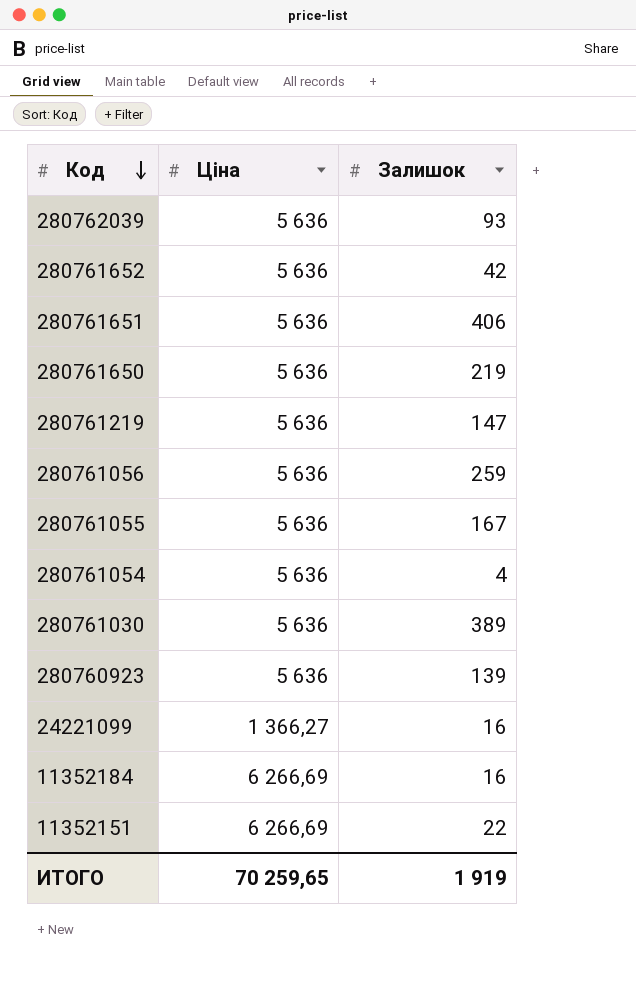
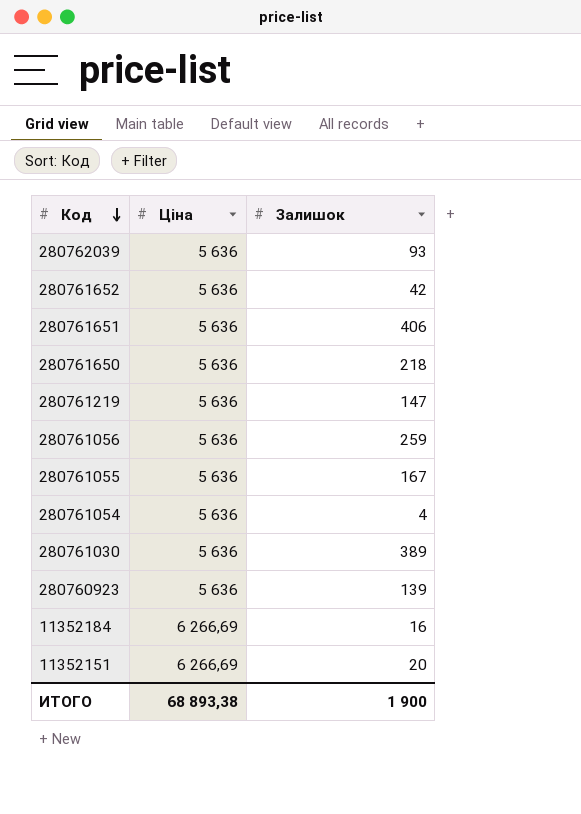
row 24221099: 1 366,27 | 16 -> none
280761650 | Залишок: 219 -> 218
11352151 | Залишок: 22 -> 20
ИТОГО | Ціна: 70 259,65 -> 68 893,38
ИТОГО | Залишок: 1 919 -> 1 900

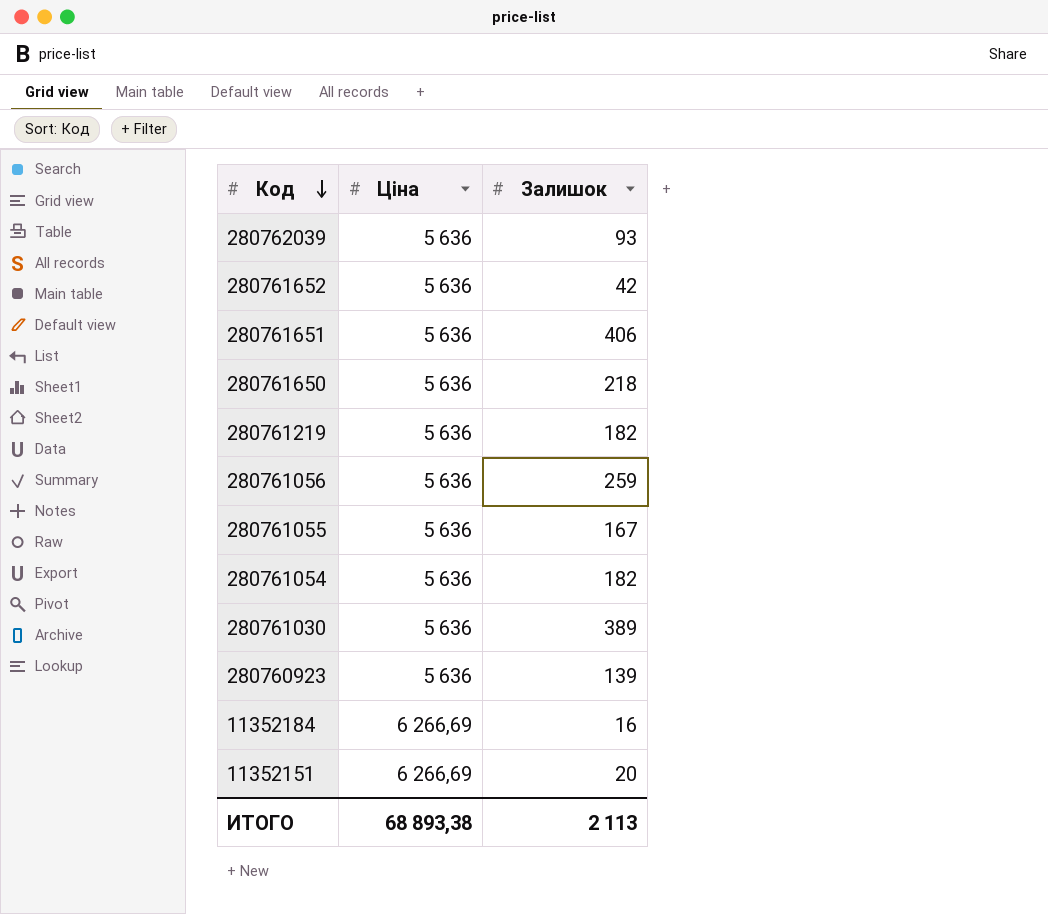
280761219 | Залишок: 147 -> 182
280761054 | Залишок: 4 -> 182
ИТОГО | Залишок: 1 900 -> 2 113

